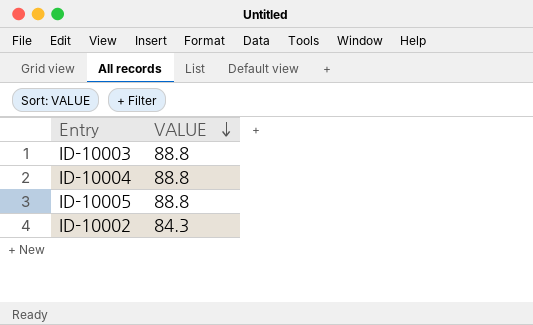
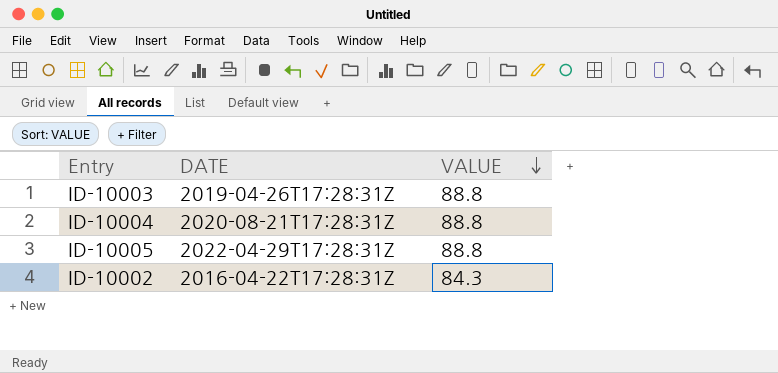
column DATE | position: none -> 2

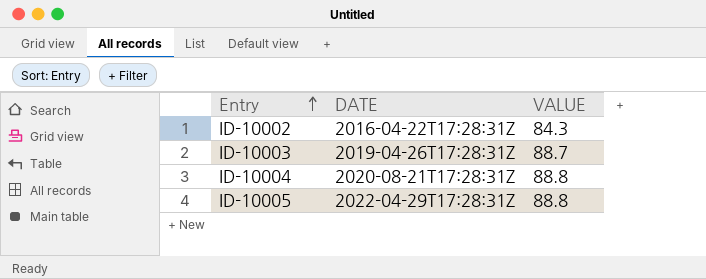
row order: VALUE descending -> Entry ascending
ID-10003 | VALUE: 88.8 -> 88.7

